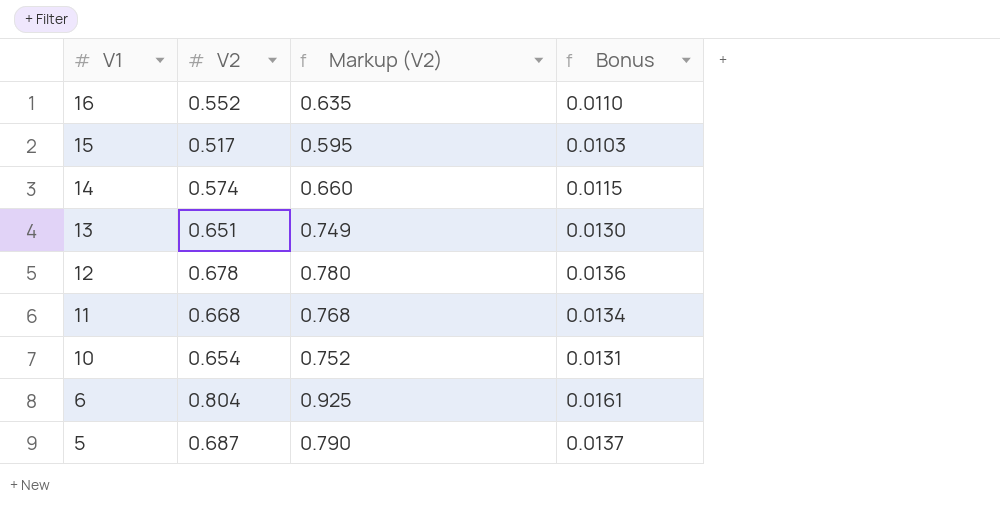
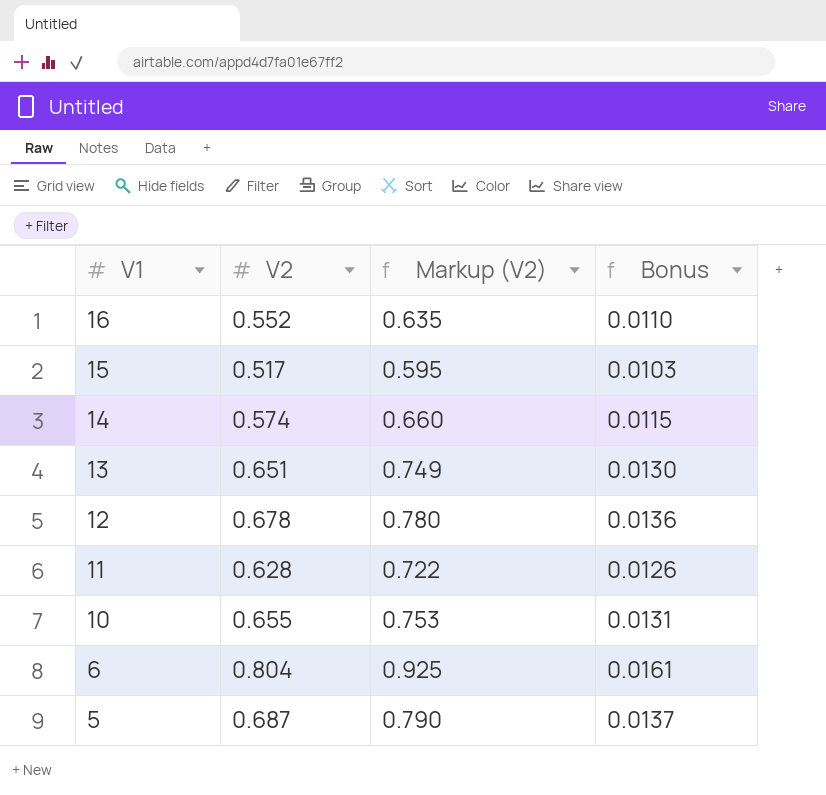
11 | V2: 0.668 -> 0.628
11 | Markup (V2): 0.768 -> 0.722
11 | Bonus: 0.0134 -> 0.0126
10 | V2: 0.654 -> 0.655
10 | Markup (V2): 0.752 -> 0.753

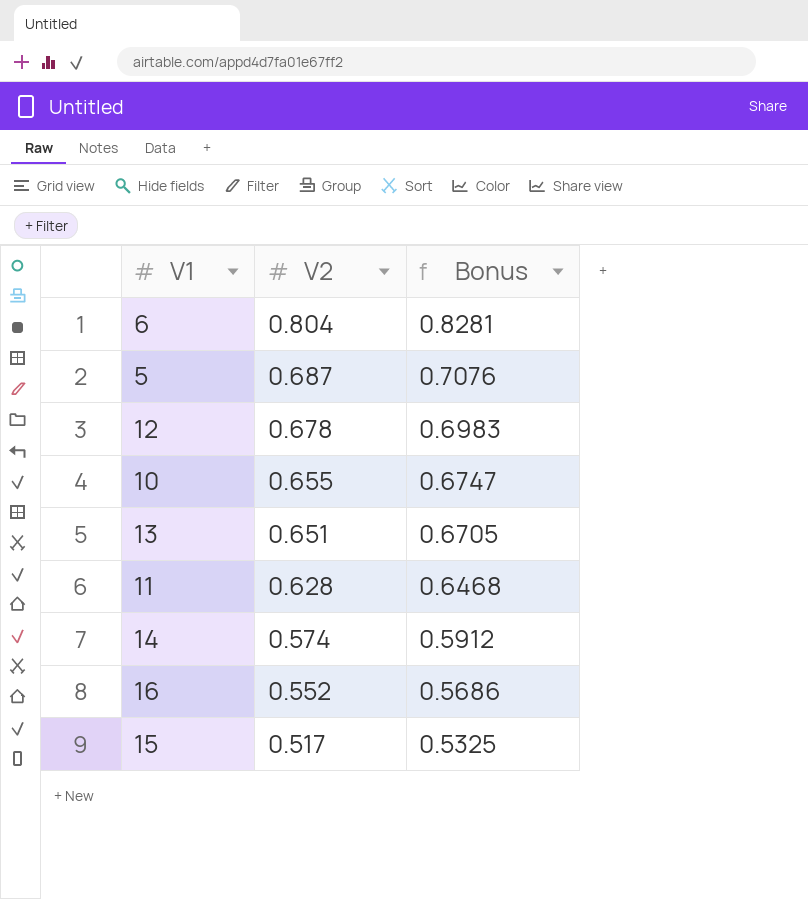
row order: V1 descending -> V2 descending
column Markup (V2) | formula: [V2] * 1.15 -> none
column Bonus | formula: [V2] * 0.02 -> [V2] * 1.03

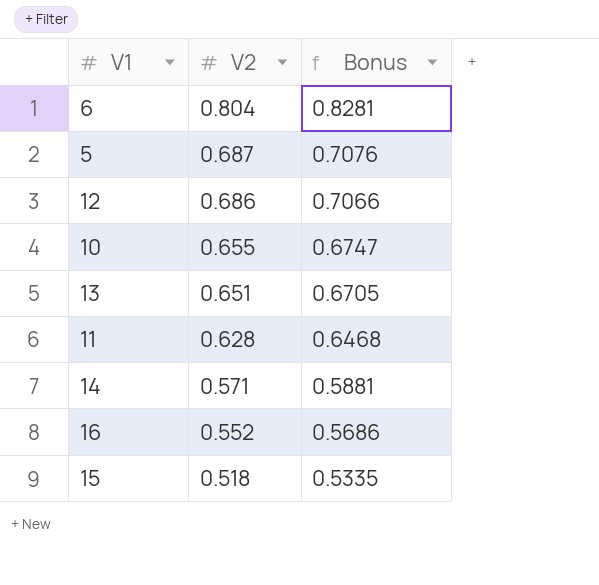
12 | V2: 0.678 -> 0.686
12 | Bonus: 0.6983 -> 0.7066
14 | V2: 0.574 -> 0.571
14 | Bonus: 0.5912 -> 0.5881
15 | V2: 0.517 -> 0.518
15 | Bonus: 0.5325 -> 0.5335

